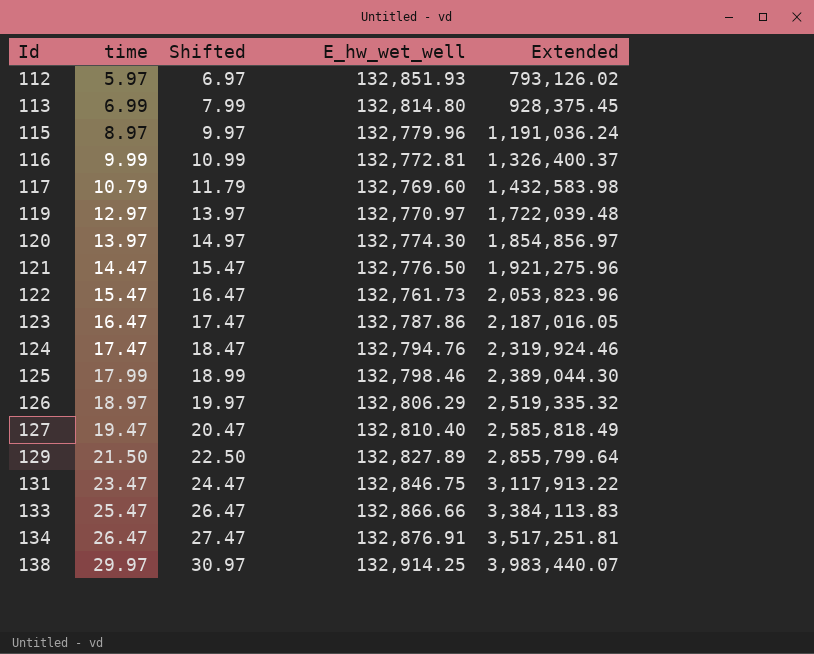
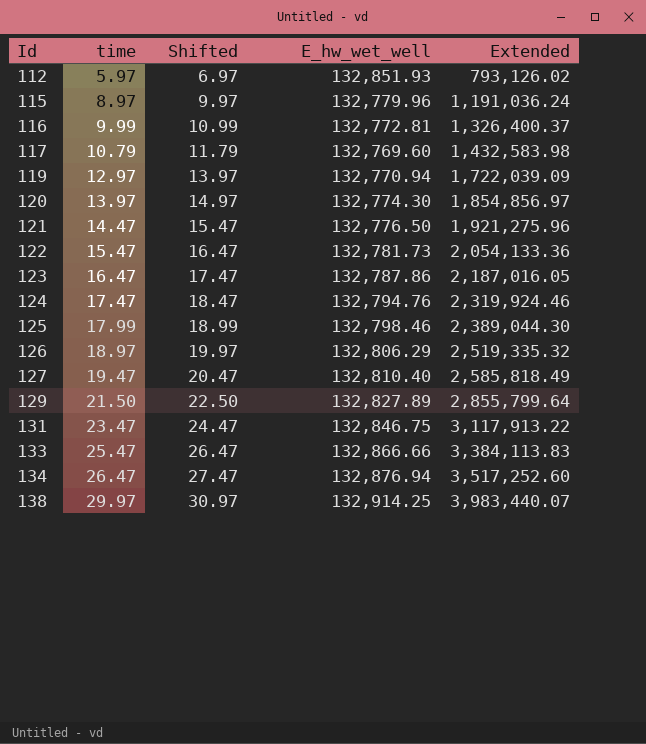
row 113: 6.99 | 7.99 | 132,814.80 | 928,375.45 -> none
119 | E_hw_wet_well: 132,770.97 -> 132,770.94
119 | Extended: 1,722,039.48 -> 1,722,039.09
122 | E_hw_wet_well: 132,761.73 -> 132,781.73
122 | Extended: 2,053,823.96 -> 2,054,133.36
134 | E_hw_wet_well: 132,876.91 -> 132,876.94
134 | Extended: 3,517,251.81 -> 3,517,252.60

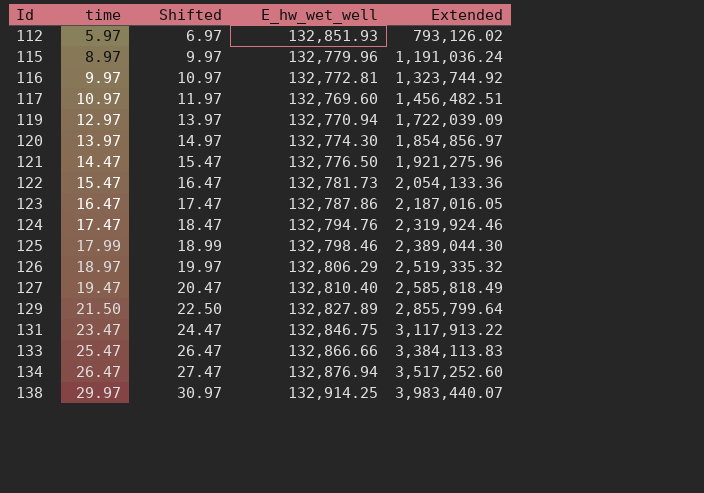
116 | time: 9.99 -> 9.97
116 | Shifted: 10.99 -> 10.97
116 | Extended: 1,326,400.37 -> 1,323,744.92
117 | time: 10.79 -> 10.97
117 | Shifted: 11.79 -> 11.97
117 | Extended: 1,432,583.98 -> 1,456,482.51

